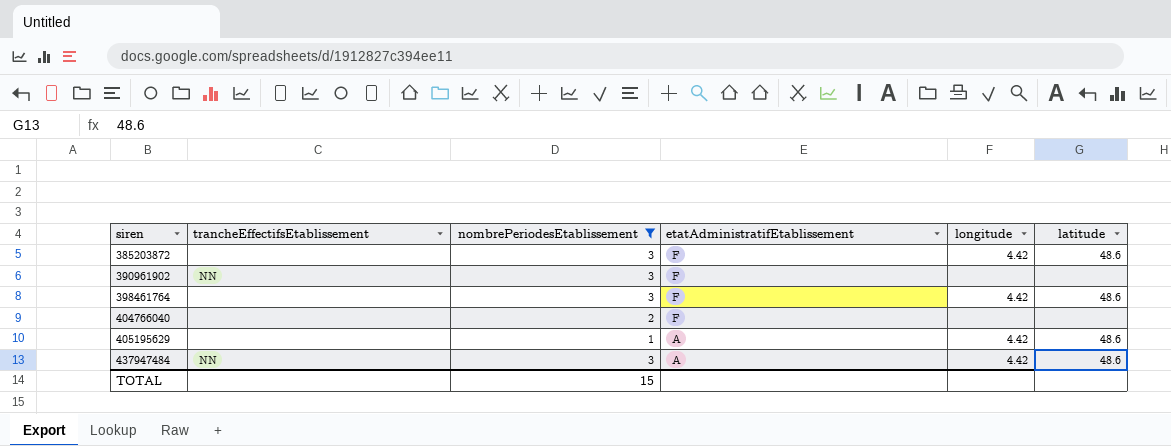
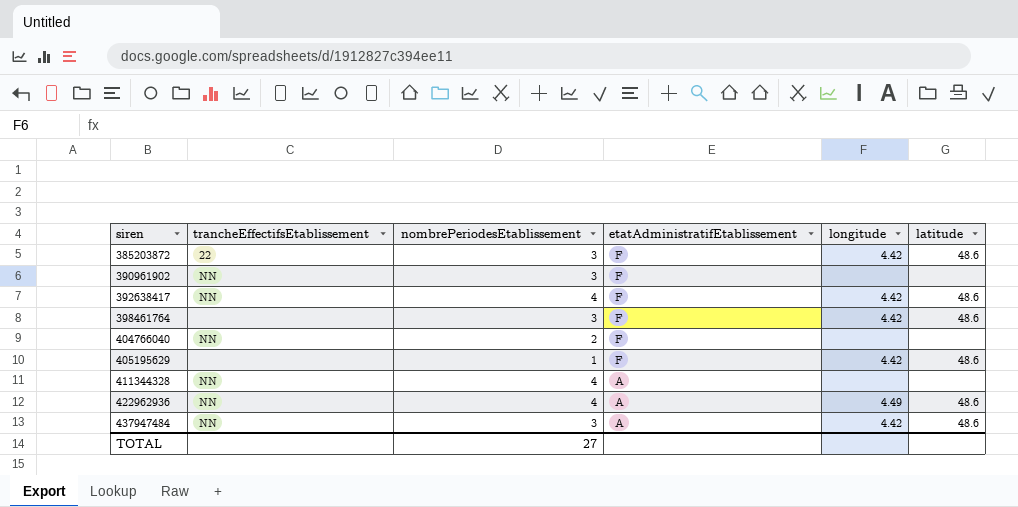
filter: nombrePeriodesEtablissement != 4 -> none
385203872 | trancheEffectifsEtablissement: none -> 22
404766040 | trancheEffectifsEtablissement: none -> NN
405195629 | etatAdministratifEtablissement: A -> F
TOTAL | nombrePeriodesEtablissement: 15 -> 27

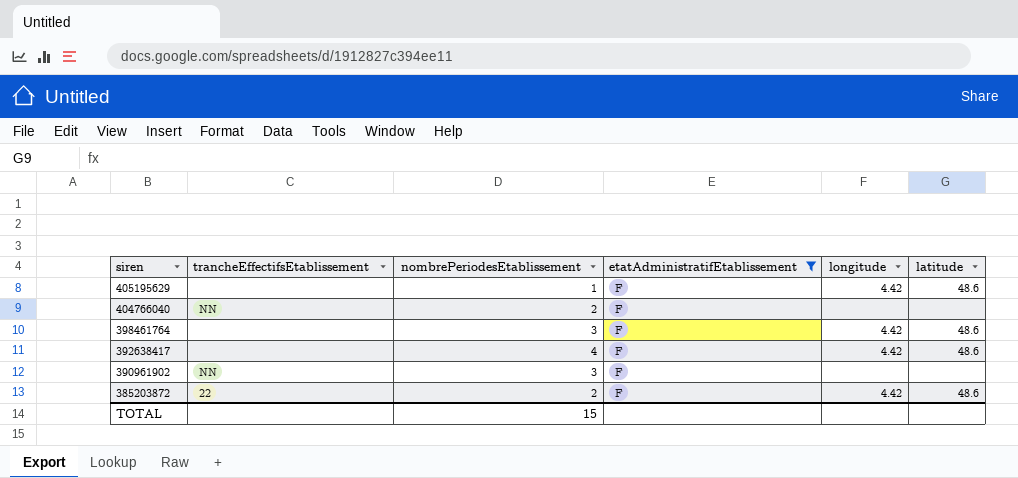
filter: none -> etatAdministratifEtablissement = F
row order: siren ascending -> siren descending
392638417 | trancheEffectifsEtablissement: NN -> none
385203872 | nombrePeriodesEtablissement: 3 -> 2
TOTAL | nombrePeriodesEtablissement: 27 -> 15

